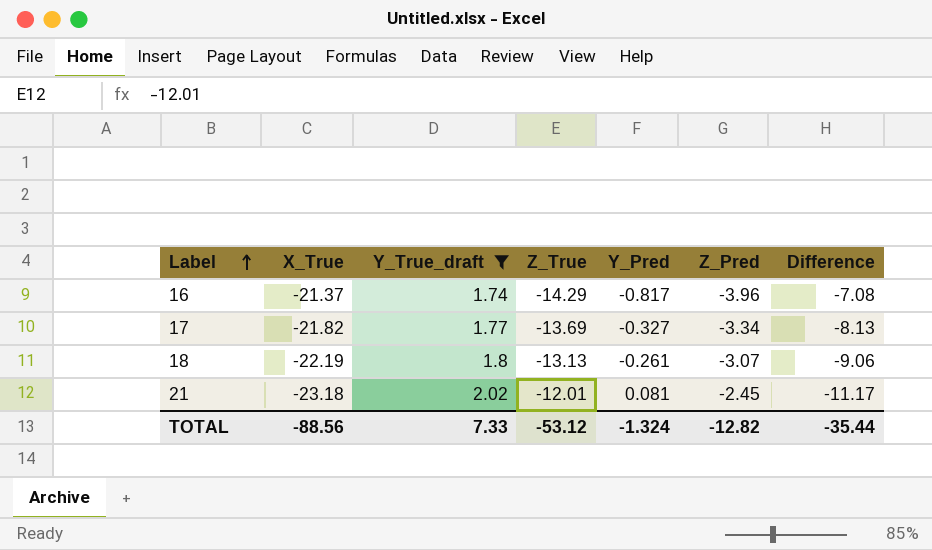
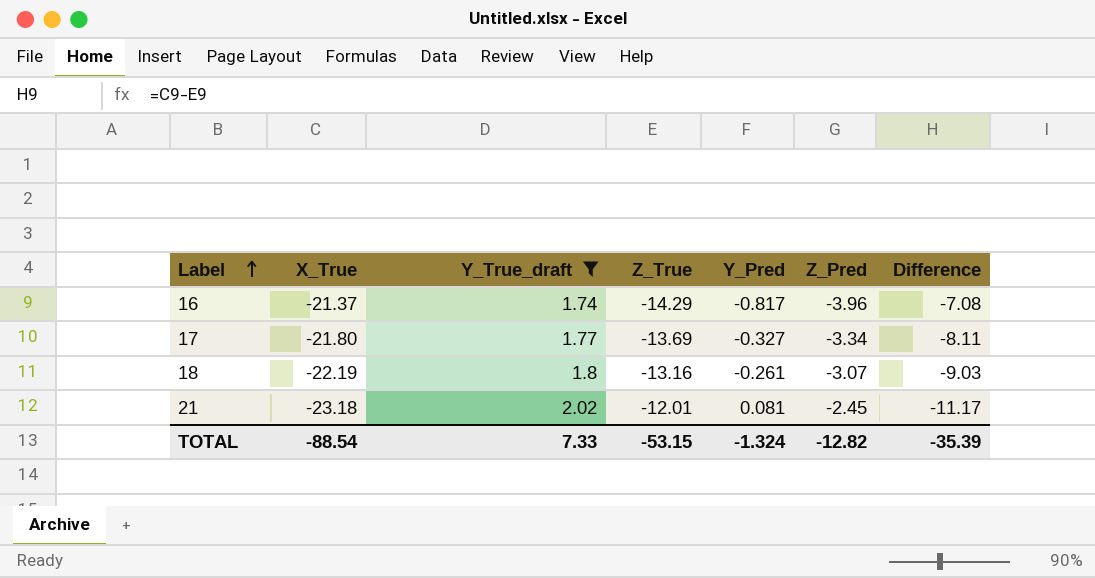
17 | X_True: -21.82 -> -21.80
17 | Difference: -8.13 -> -8.11
18 | Z_True: -13.13 -> -13.16
18 | Difference: -9.06 -> -9.03
TOTAL | X_True: -88.56 -> -88.54
TOTAL | Z_True: -53.12 -> -53.15
TOTAL | Difference: -35.44 -> -35.39

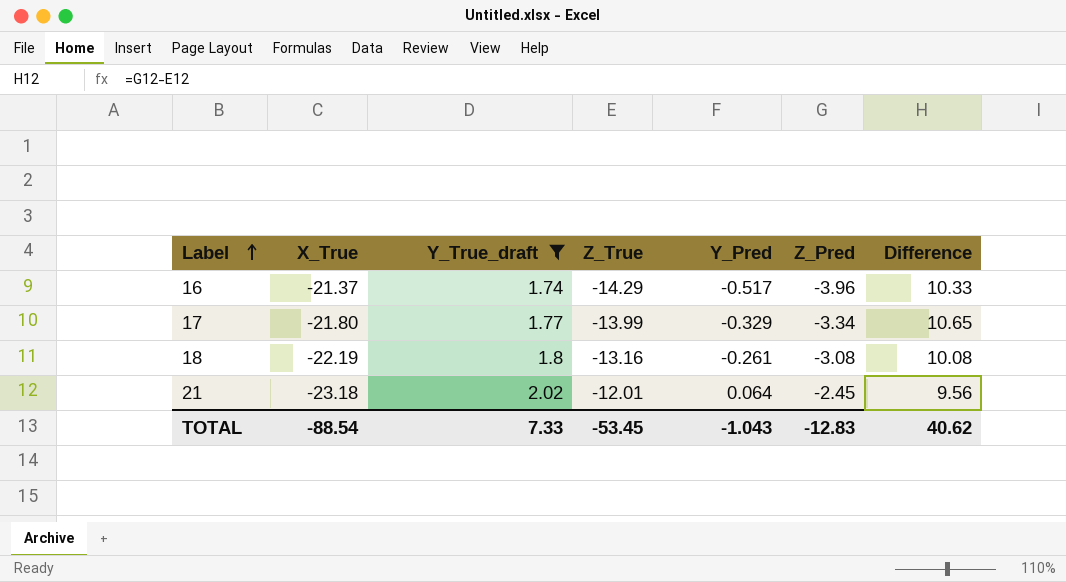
column Difference | formula: [X_True] - [Z_True] -> [Z_Pred] - [Z_True]
16 | Y_Pred: -0.817 -> -0.517
17 | Z_True: -13.69 -> -13.99
17 | Y_Pred: -0.327 -> -0.329
18 | Z_Pred: -3.07 -> -3.08
21 | Y_Pred: 0.081 -> 0.064
TOTAL | Z_True: -53.15 -> -53.45
TOTAL | Y_Pred: -1.324 -> -1.043
TOTAL | Z_Pred: -12.82 -> -12.83
TOTAL | Difference: -35.39 -> 40.62

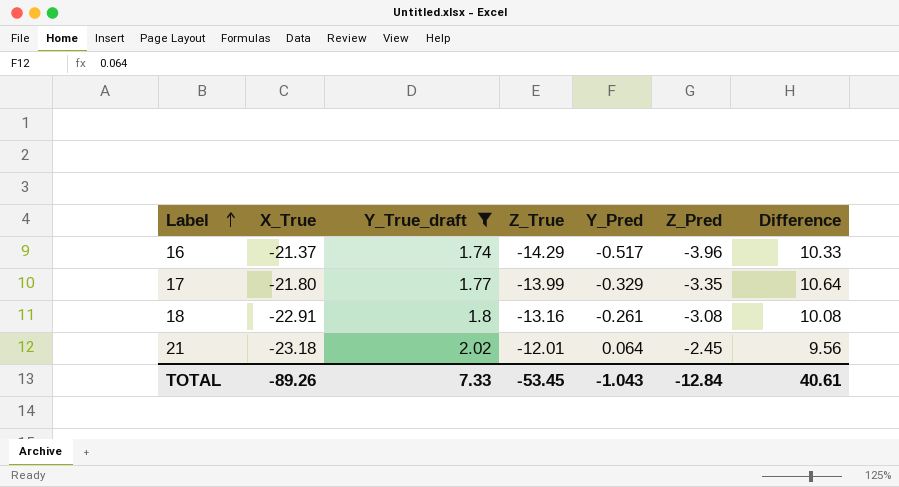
17 | Z_Pred: -3.34 -> -3.35
17 | Difference: 10.65 -> 10.64
18 | X_True: -22.19 -> -22.91
TOTAL | X_True: -88.54 -> -89.26
TOTAL | Z_Pred: -12.83 -> -12.84
TOTAL | Difference: 40.62 -> 40.61

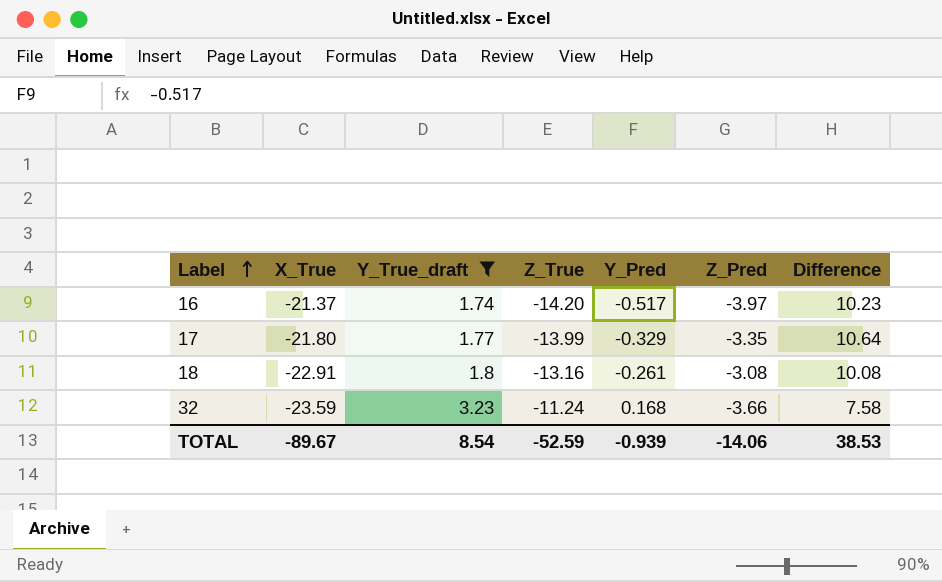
row 21: -23.18 | 2.02 | -12.01 | 0.064 | -2.45 | 9.56 -> none
16 | Z_True: -14.29 -> -14.20
16 | Z_Pred: -3.96 -> -3.97
16 | Difference: 10.33 -> 10.23
row 32: none -> -23.59 | 3.23 | -11.24 | 0.168 | -3.66 | 7.58
TOTAL | X_True: -89.26 -> -89.67
TOTAL | Y_True_draft: 7.33 -> 8.54
TOTAL | Z_True: -53.45 -> -52.59
TOTAL | Y_Pred: -1.043 -> -0.939
TOTAL | Z_Pred: -12.84 -> -14.06
TOTAL | Difference: 40.61 -> 38.53

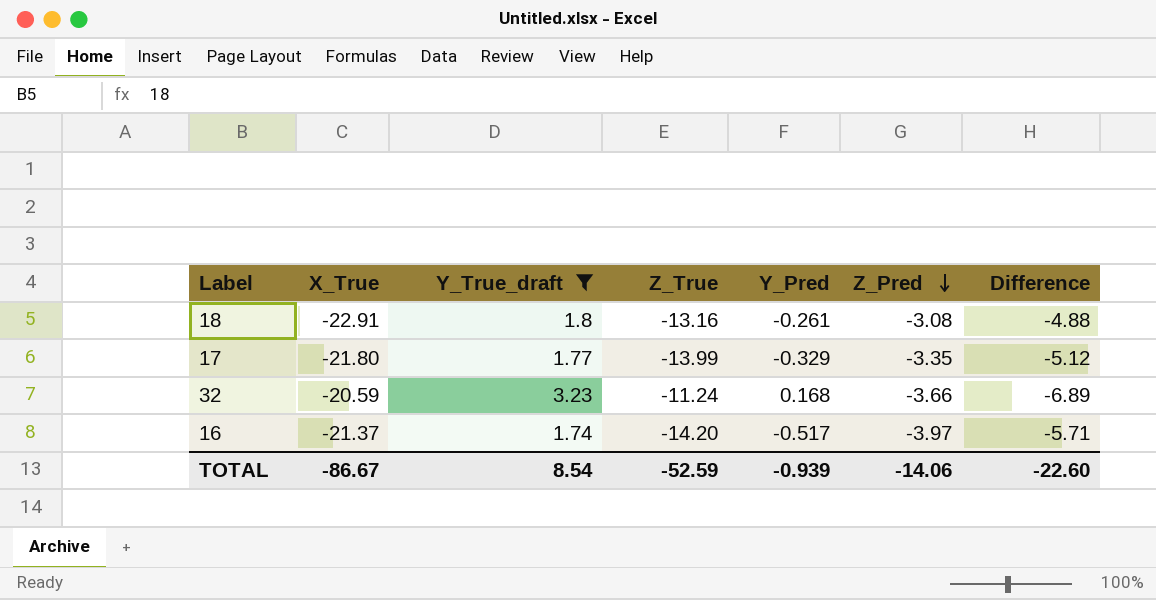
row order: Label ascending -> Z_Pred descending
column Difference | formula: [Z_Pred] - [Z_True] -> [Z_Pred] - [Y_True_draft]
32 | X_True: -23.59 -> -20.59
TOTAL | X_True: -89.67 -> -86.67
TOTAL | Difference: 38.53 -> -22.60

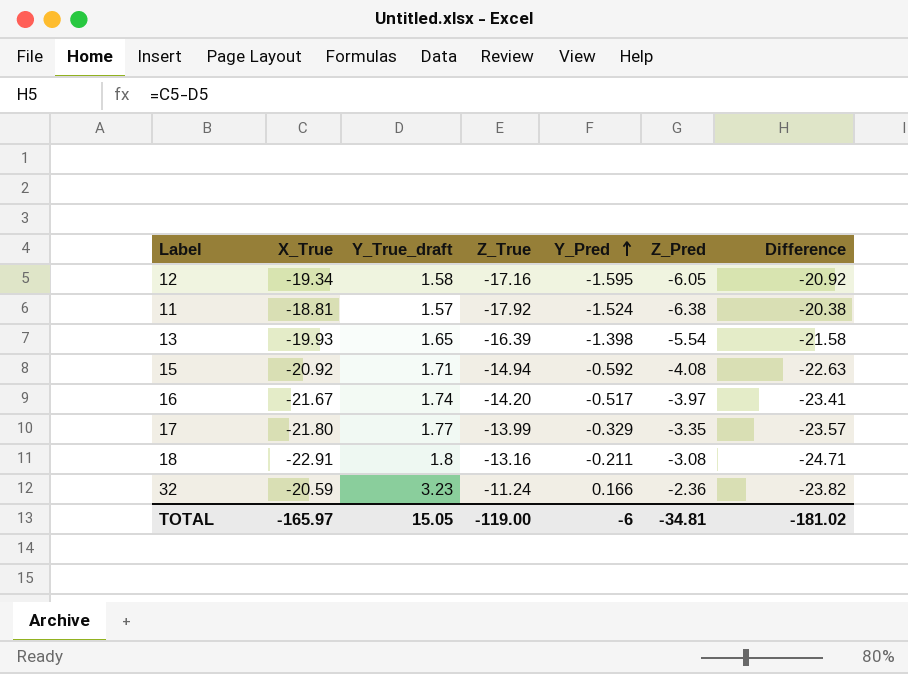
filter: Y_True_draft >= 1.74 -> none
row order: Z_Pred descending -> Y_Pred ascending
column Difference | formula: [Z_Pred] - [Y_True_draft] -> [X_True] - [Y_True_draft]
16 | X_True: -21.37 -> -21.67
18 | Y_Pred: -0.261 -> -0.211
32 | Y_Pred: 0.168 -> 0.166
32 | Z_Pred: -3.66 -> -2.36
TOTAL | X_True: -86.67 -> -165.97
TOTAL | Y_True_draft: 8.54 -> 15.05
TOTAL | Z_True: -52.59 -> -119.00
TOTAL | Y_Pred: -0.939 -> -6
TOTAL | Z_Pred: -14.06 -> -34.81
TOTAL | Difference: -22.60 -> -181.02

